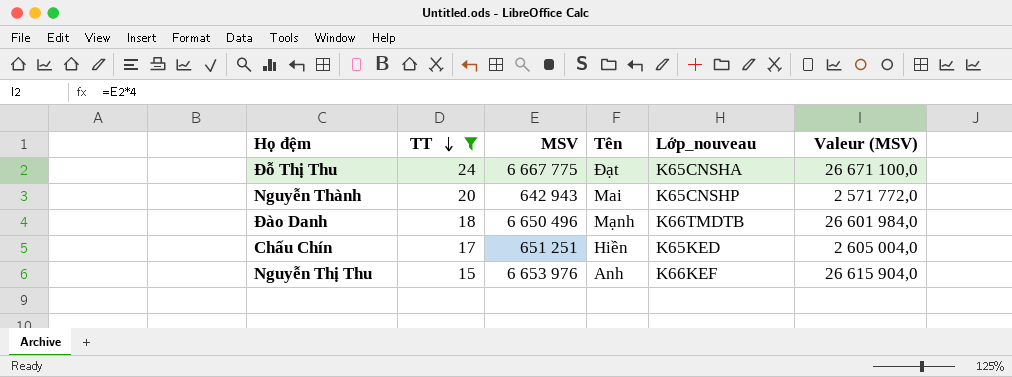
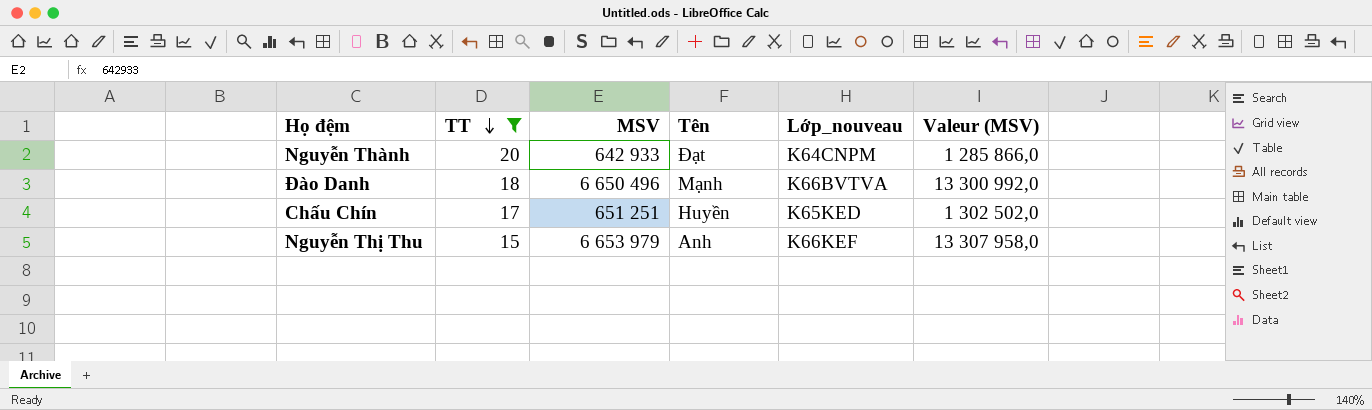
column Valeur (MSV) | formula: [MSV] * 4 -> [MSV] * 2
row Đỗ Thị Thu: 24 | 6 667 775 | Đạt | K65CNSHA | 26 671 100,0 -> none
Nguyễn Thành | MSV: 642 943 -> 642 933
Nguyễn Thành | Tên: Mai -> Đạt
Nguyễn Thành | Lớp_nouveau: K65CNSHP -> K64CNPM
Đào Danh | Lớp_nouveau: K66TMDTB -> K66BVTVA
Chấu Chín | Tên: Hiền -> Huyền
Nguyễn Thị Thu | MSV: 6 653 976 -> 6 653 979

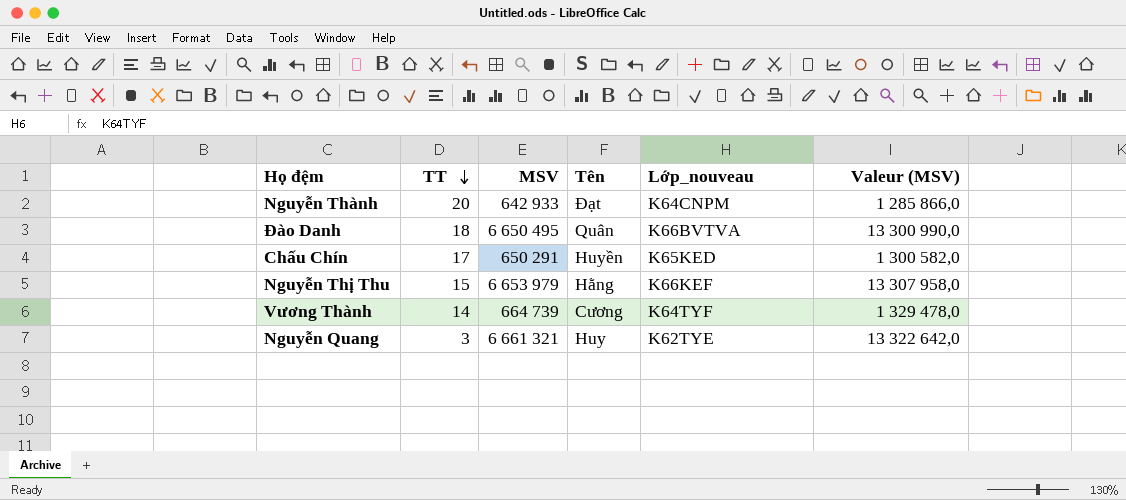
filter: TT >= 15 -> none
Đào Danh | MSV: 6 650 496 -> 6 650 495
Đào Danh | Tên: Mạnh -> Quân
Đào Danh | Valeur (MSV): 13 300 992,0 -> 13 300 990,0
Chấu Chín | MSV: 651 251 -> 650 291
Chấu Chín | Valeur (MSV): 1 302 502,0 -> 1 300 582,0
Nguyễn Thị Thu | Tên: Anh -> Hằng

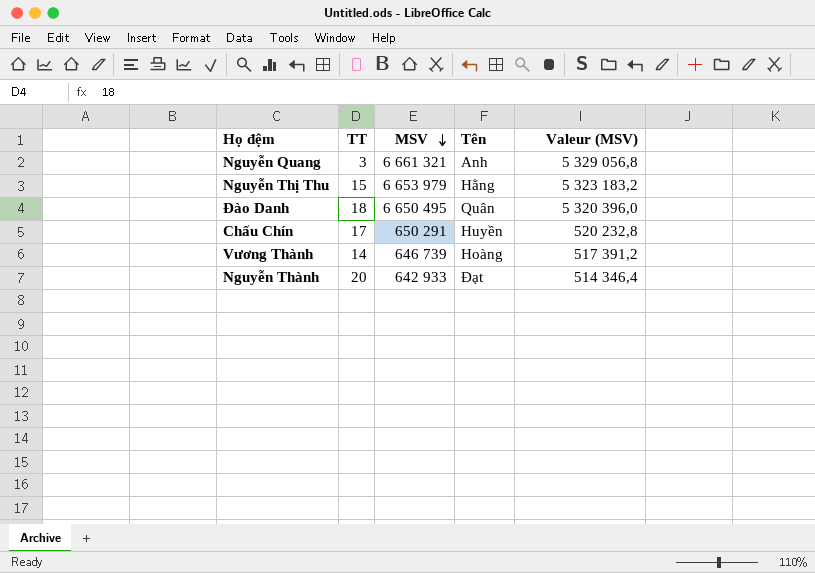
row order: TT descending -> MSV descending
column Lớp_nouveau | position: 5 -> none
column Valeur (MSV) | formula: [MSV] * 2 -> [MSV] * 0,8
Nguyễn Quang | Tên: Huy -> Anh
Vương Thành | MSV: 664 739 -> 646 739
Vương Thành | Tên: Cương -> Hoàng

